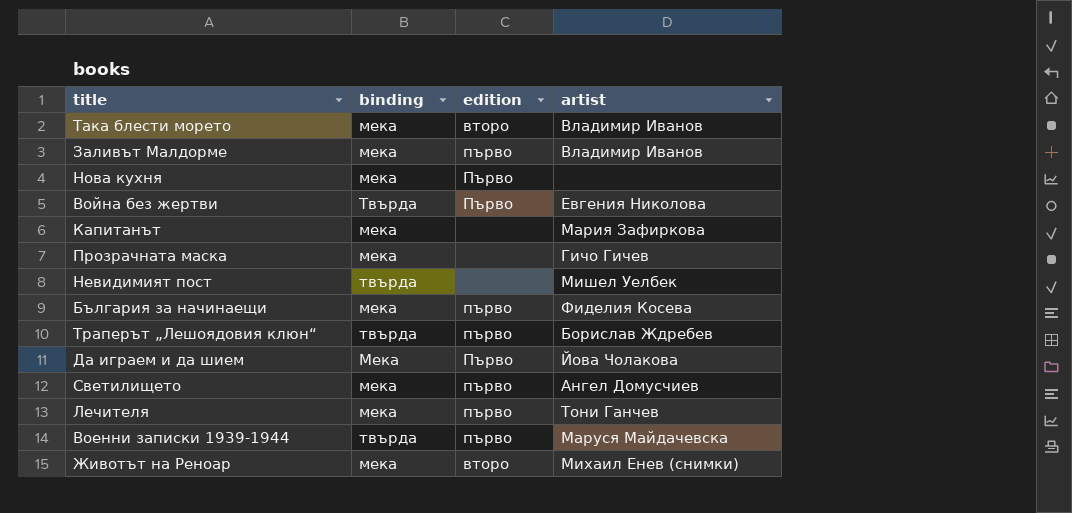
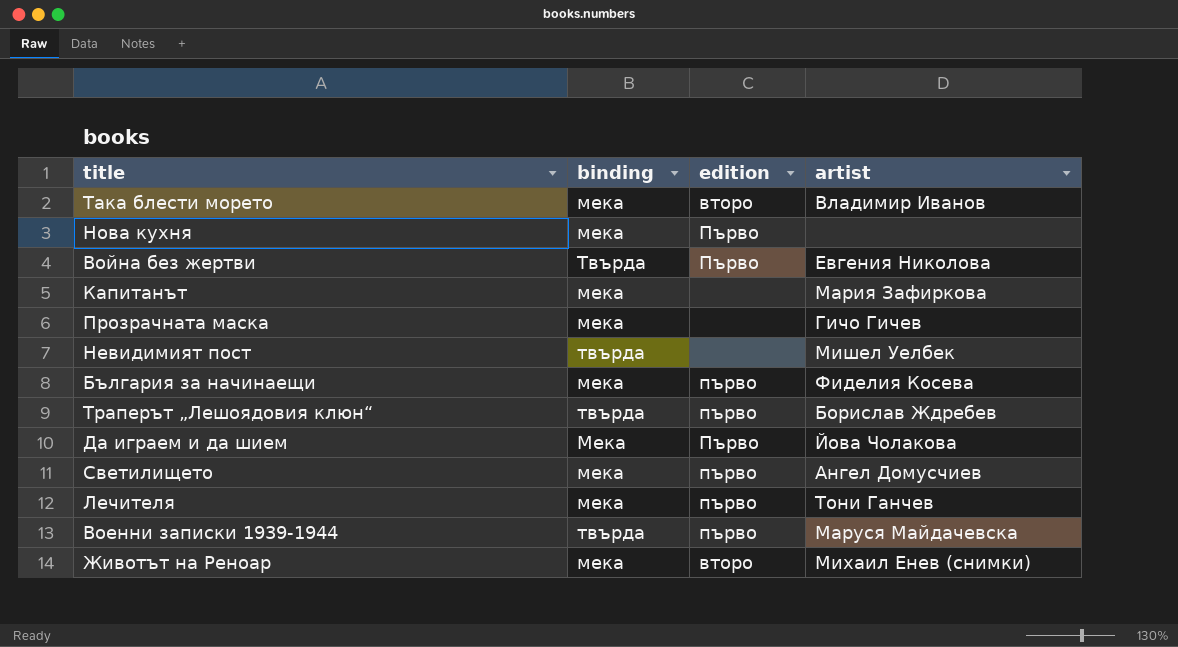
row Заливът Малдорме: мека | първо | Владимир Иванов -> none

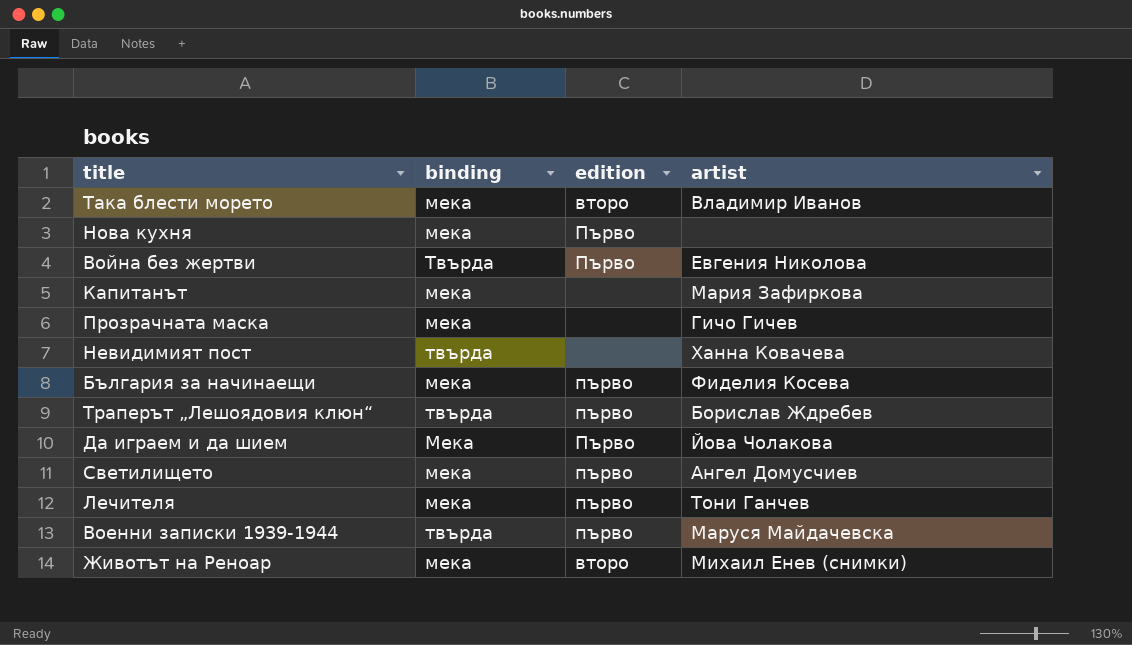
Невидимият пост | artist: Мишел Уелбек -> Ханна Ковачева

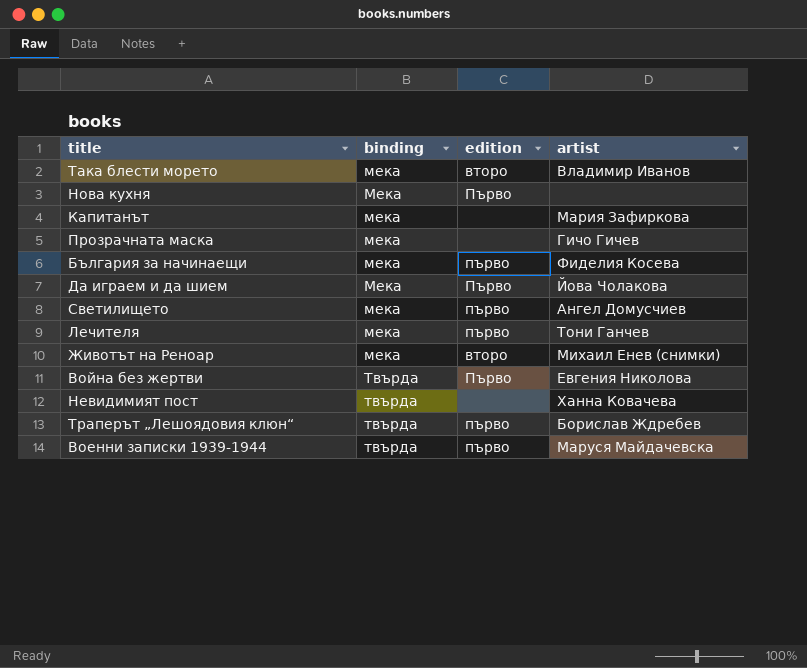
row order: none -> binding ascending
Нова кухня | binding: мека -> Мека

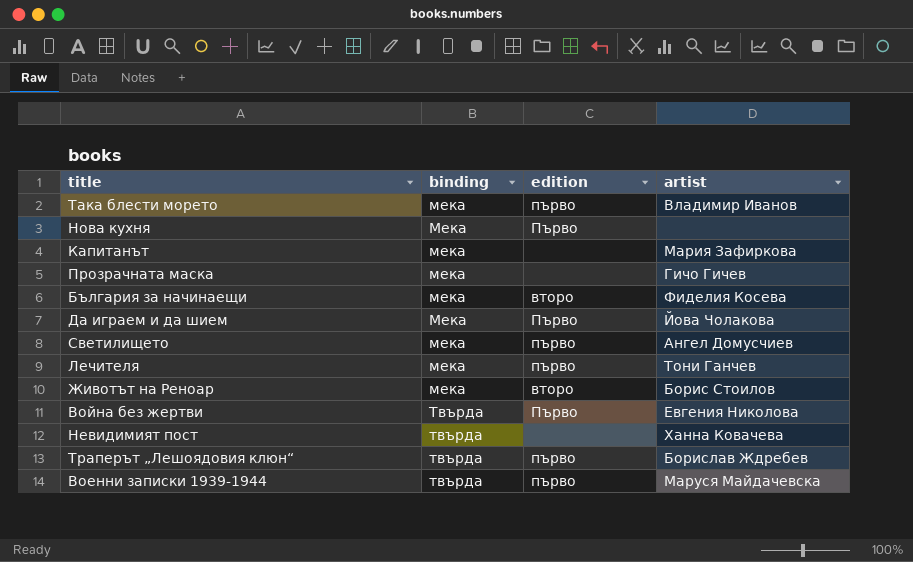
Така блести морето | edition: второ -> първо
България за начинаещи | edition: първо -> второ
Животът на Реноар | artist: Михаил Енев (снимки) -> Борис Стоилов

